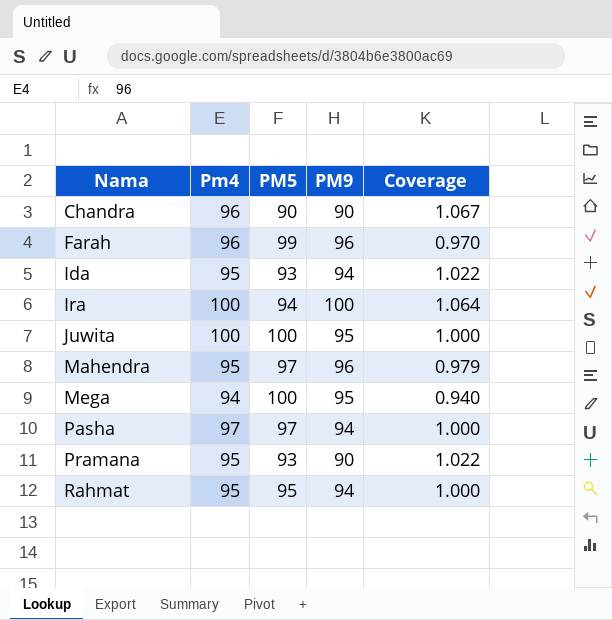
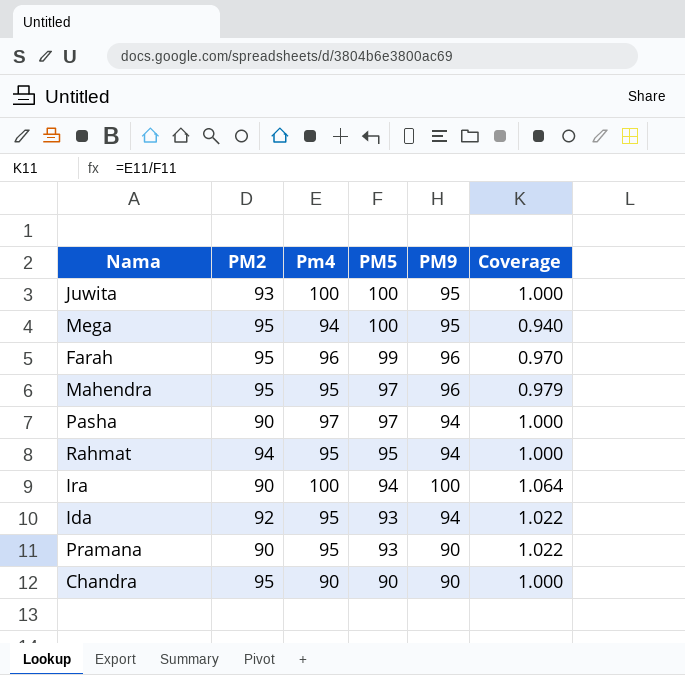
row order: Nama ascending -> PM5 descending
column PM2 | position: none -> 2
Chandra | Pm4: 96 -> 90
Chandra | Coverage: 1.067 -> 1.000

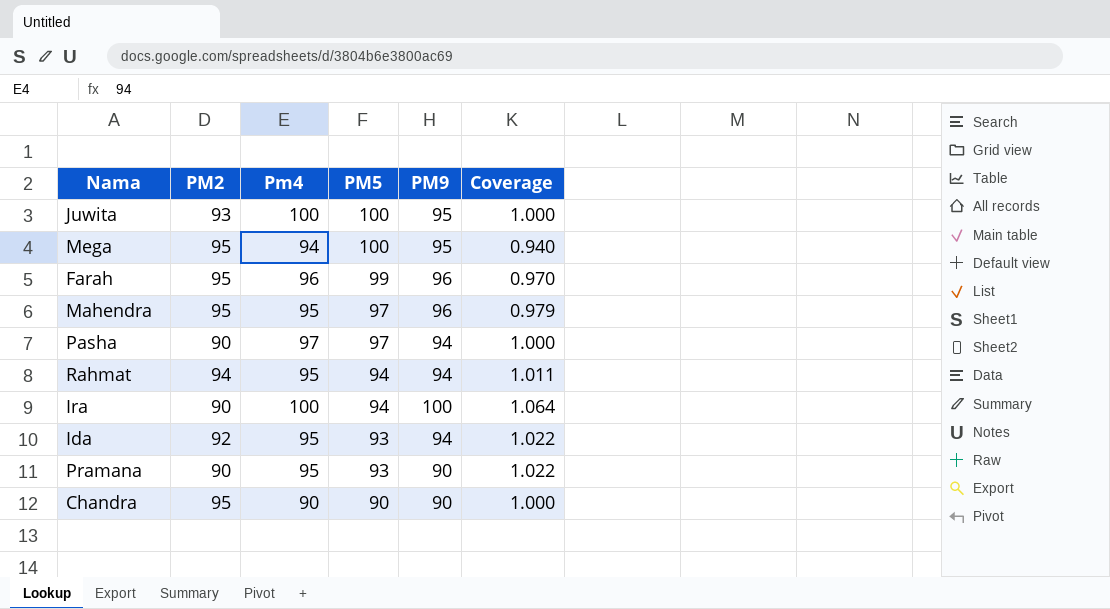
Rahmat | PM5: 95 -> 94
Rahmat | Coverage: 1.000 -> 1.011

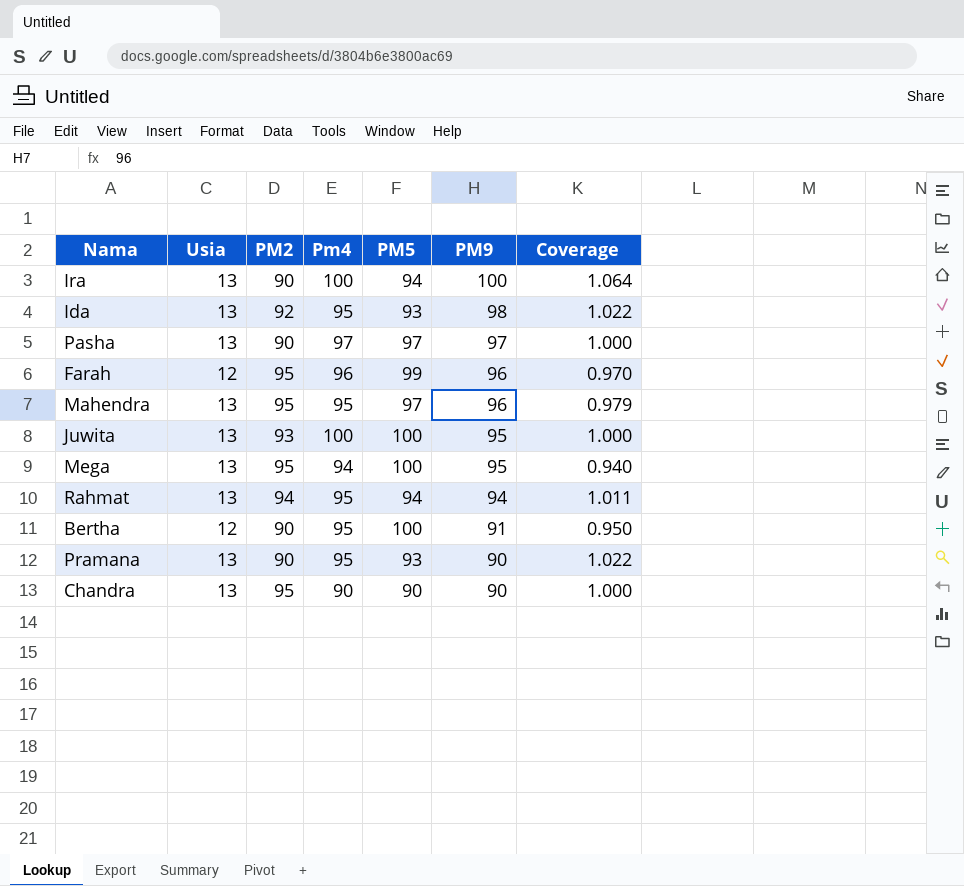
row order: PM5 descending -> PM9 descending
column Usia | position: none -> 2
Ida | PM9: 94 -> 98
Pasha | PM9: 94 -> 97
row Bertha: none -> 12 | 90 | 95 | 100 | 91 | 0.950

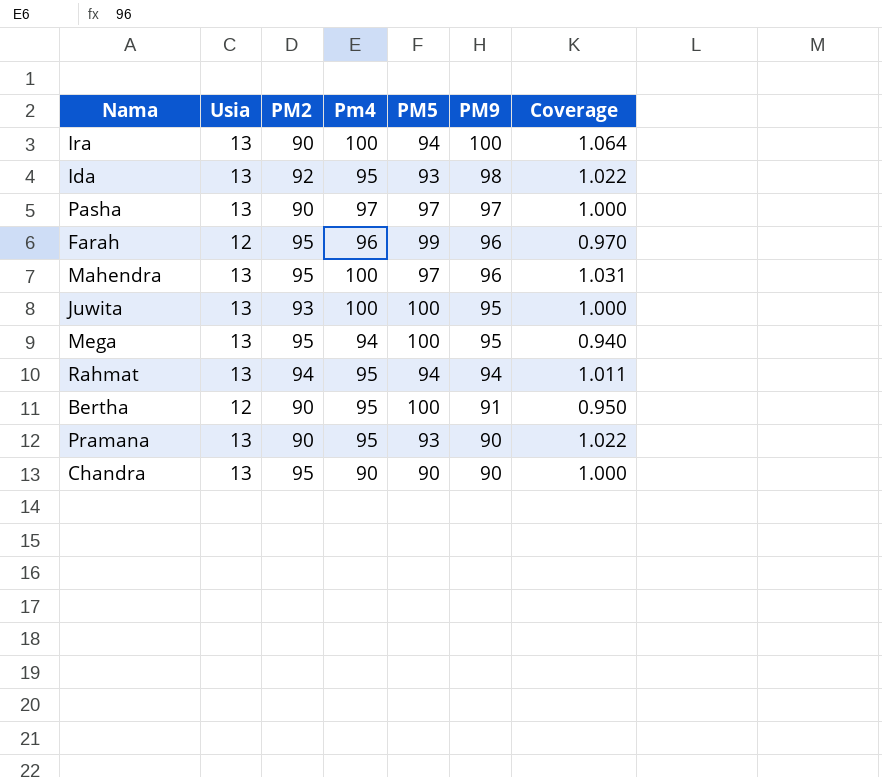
Mahendra | Pm4: 95 -> 100
Mahendra | Coverage: 0.979 -> 1.031

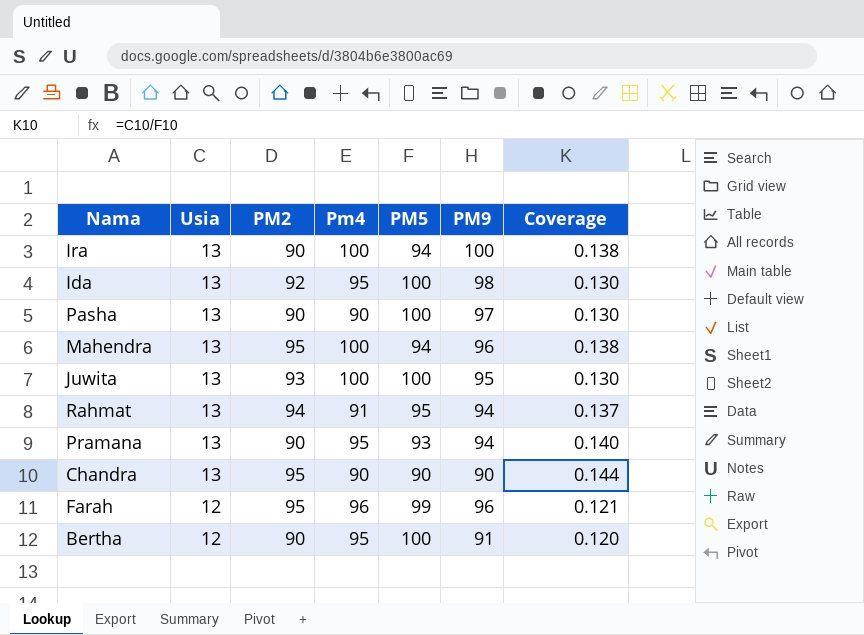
row order: PM9 descending -> Usia descending
column Coverage | formula: [Pm4] / [PM5] -> [Usia] / [PM5]
row Mega: 13 | 95 | 94 | 100 | 95 | 0.940 -> none
Ida | PM5: 93 -> 100
Pasha | Pm4: 97 -> 90
Pasha | PM5: 97 -> 100
Mahendra | PM5: 97 -> 94
Rahmat | Pm4: 95 -> 91
Rahmat | PM5: 94 -> 95
Pramana | PM9: 90 -> 94

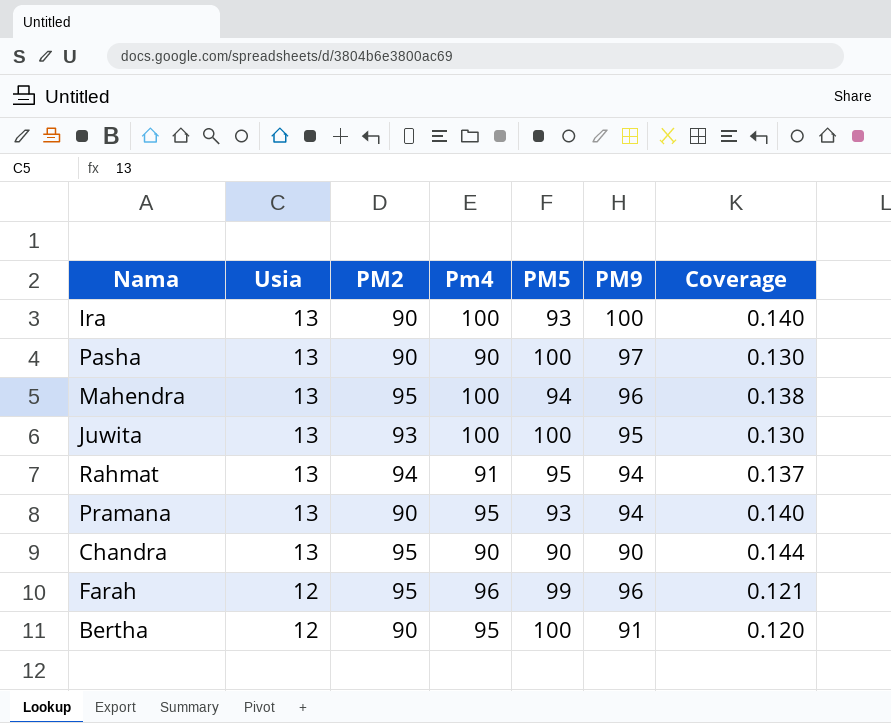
row Ida: 13 | 92 | 95 | 100 | 98 | 0.130 -> none
Ira | PM5: 94 -> 93
Ira | Coverage: 0.138 -> 0.140

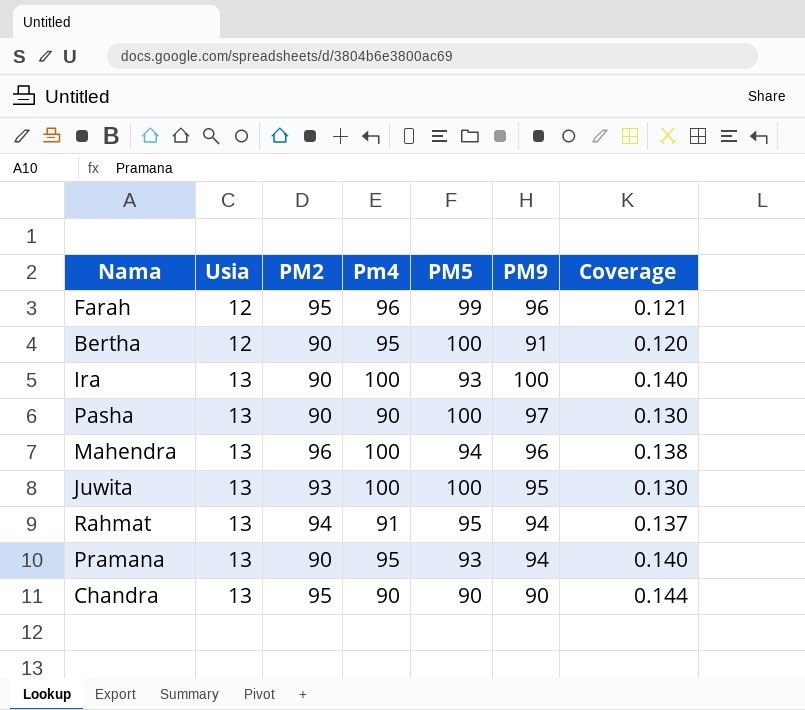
row order: Usia descending -> Usia ascending
Mahendra | PM2: 95 -> 96

